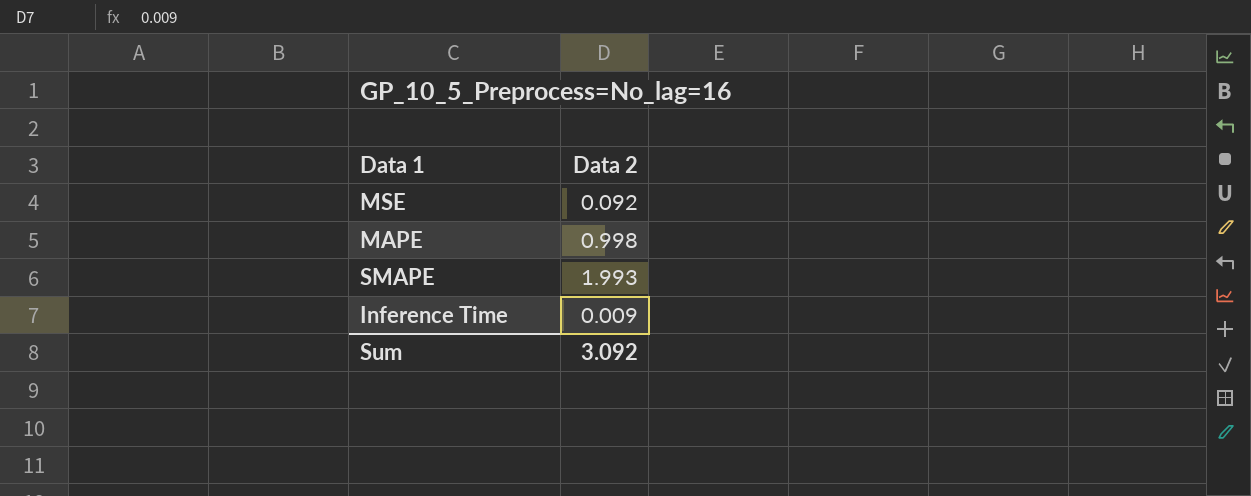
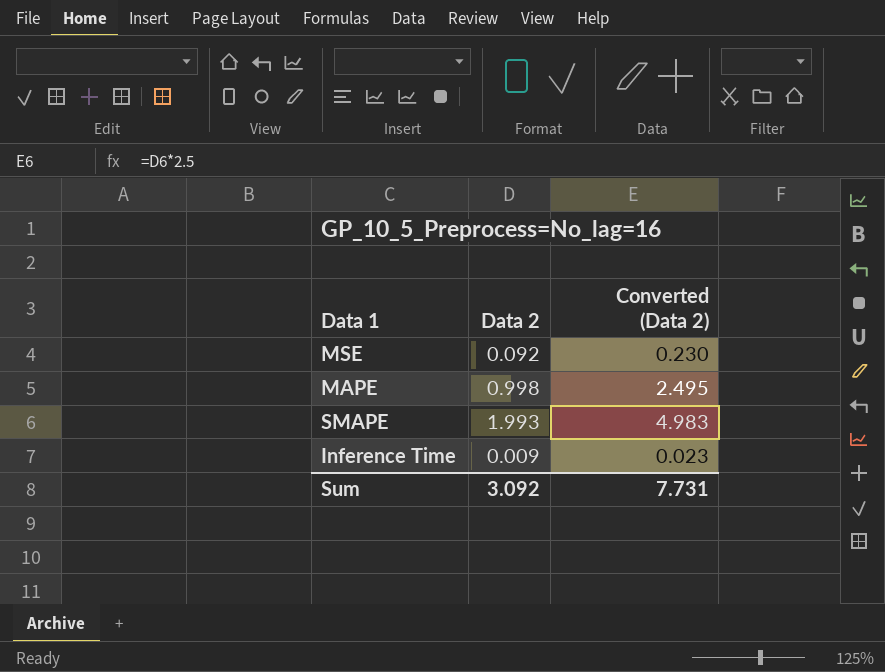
column Converted (Data 2) | formula: none -> [Data 2] * 2.5

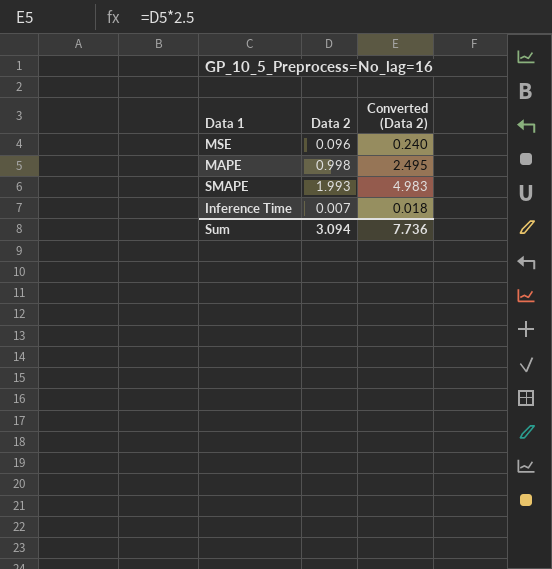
MSE | Data 2: 0.092 -> 0.096
MSE | Converted (Data 2): 0.230 -> 0.240
Inference Time | Data 2: 0.009 -> 0.007
Inference Time | Converted (Data 2): 0.023 -> 0.018
Sum | Data 2: 3.092 -> 3.094
Sum | Converted (Data 2): 7.731 -> 7.736

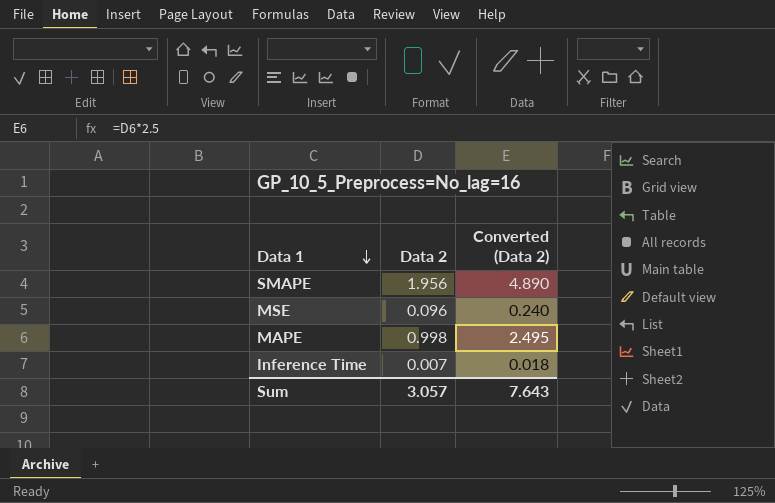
row order: none -> Data 1 descending
SMAPE | Data 2: 1.993 -> 1.956
SMAPE | Converted (Data 2): 4.983 -> 4.890
Sum | Data 2: 3.094 -> 3.057
Sum | Converted (Data 2): 7.736 -> 7.643

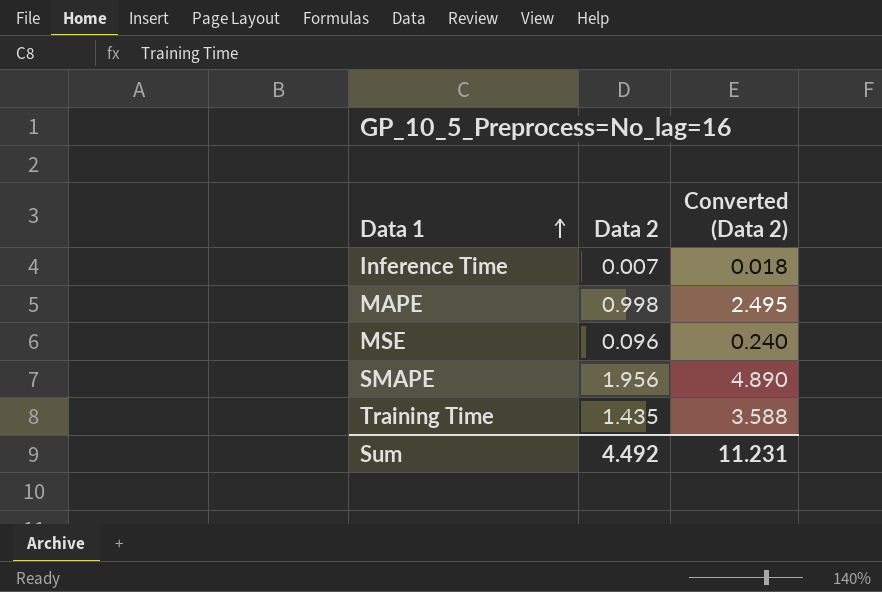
row order: Data 1 descending -> Data 1 ascending
row Training Time: none -> 1.435 | 3.588
Sum | Data 2: 3.057 -> 4.492
Sum | Converted (Data 2): 7.643 -> 11.231

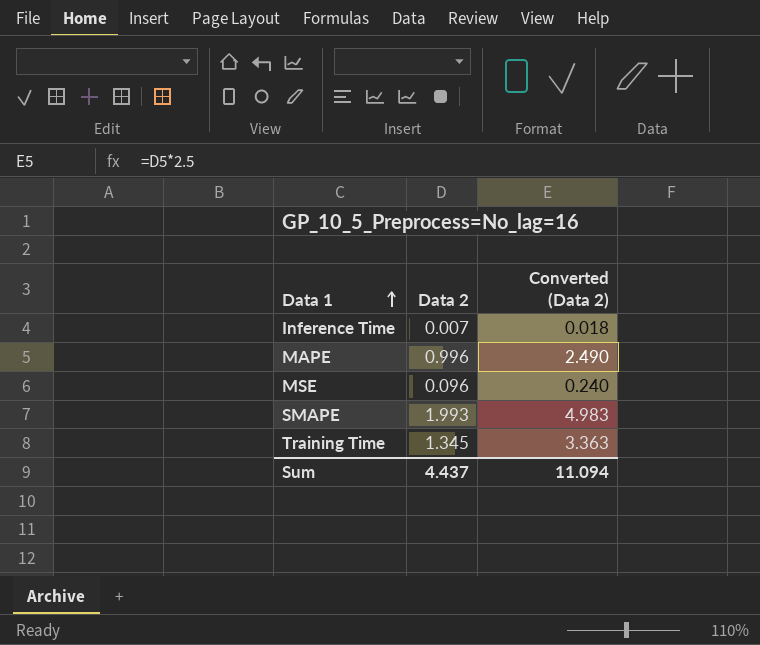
MAPE | Data 2: 0.998 -> 0.996
MAPE | Converted (Data 2): 2.495 -> 2.490
SMAPE | Data 2: 1.956 -> 1.993
SMAPE | Converted (Data 2): 4.890 -> 4.983
Training Time | Data 2: 1.435 -> 1.345
Training Time | Converted (Data 2): 3.588 -> 3.363
Sum | Data 2: 4.492 -> 4.437
Sum | Converted (Data 2): 11.231 -> 11.094

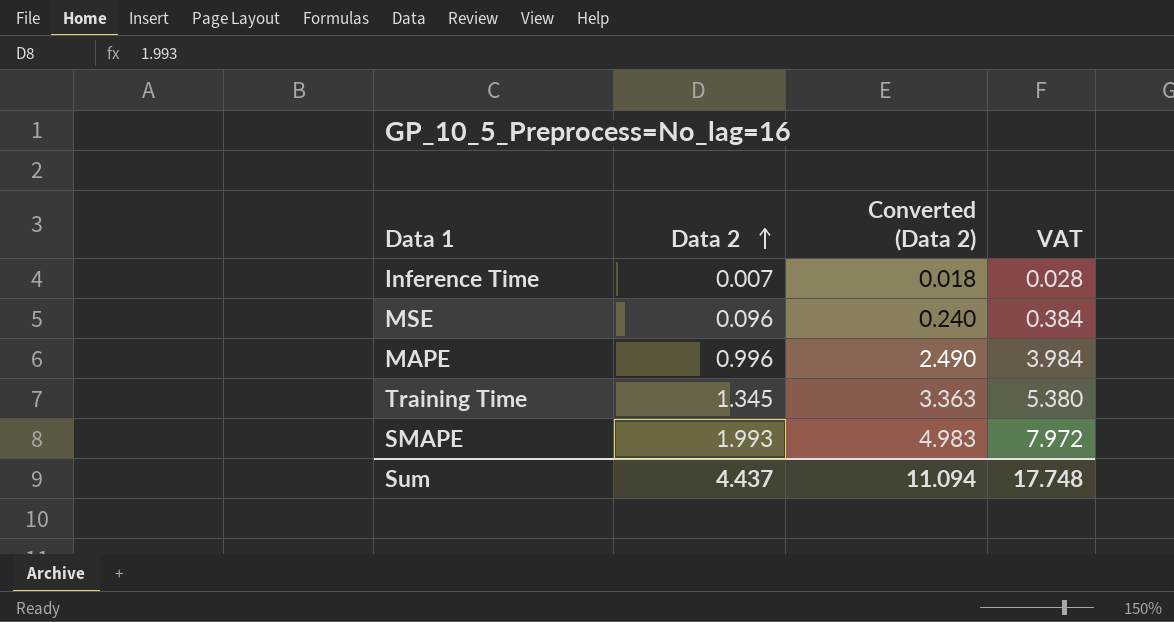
row order: Data 1 ascending -> Data 2 ascending
column VAT | formula: none -> [Data 2] * 4

